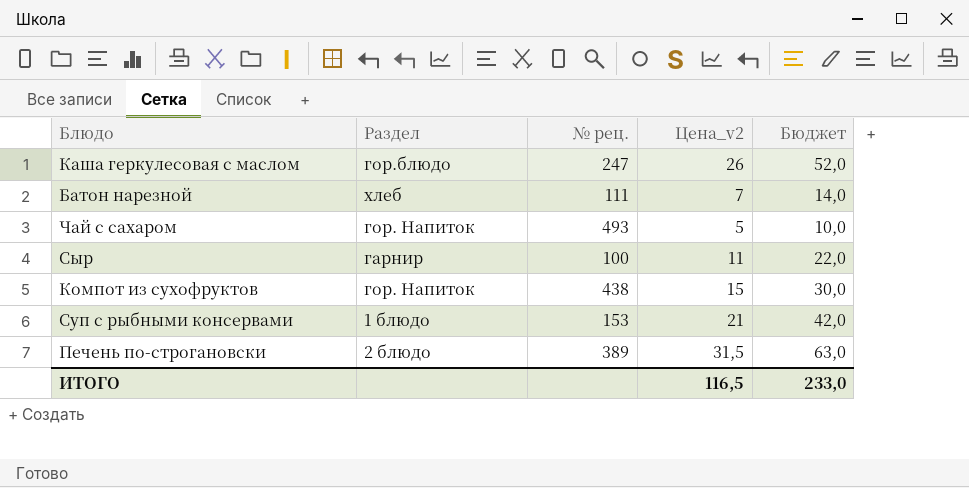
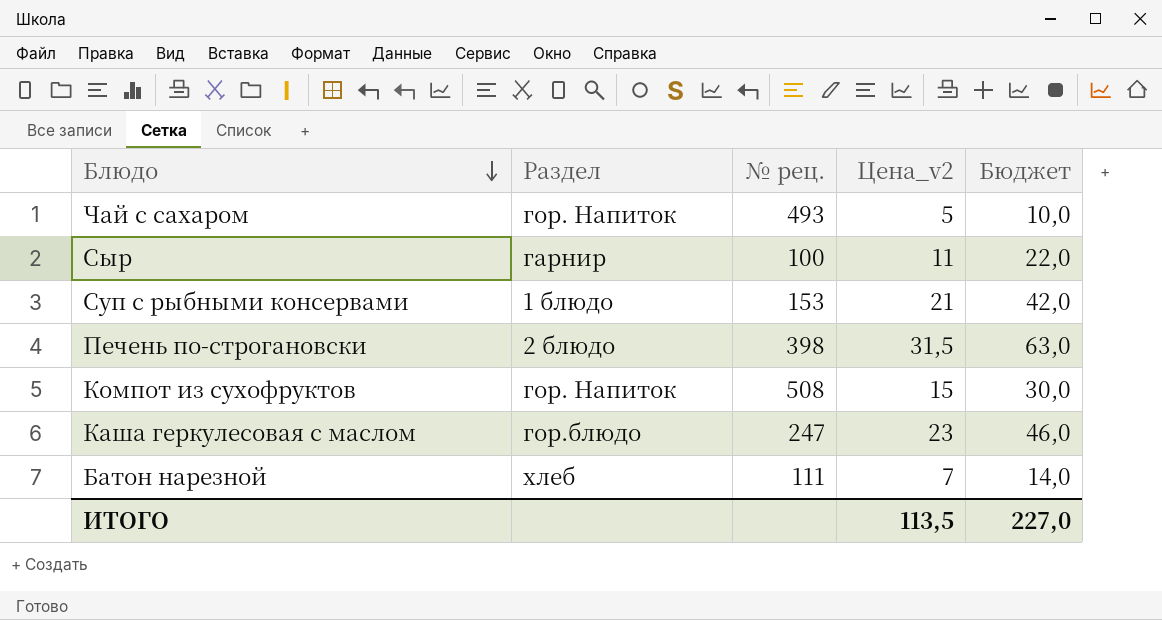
row order: none -> Блюдо descending
Печень по-строгановски | № рец.: 389 -> 398
Компот из сухофруктов | № рец.: 438 -> 508
Каша геркулесовая с маслом | Цена_v2: 26 -> 23
Каша геркулесовая с маслом | Бюджет: 52,0 -> 46,0
ИТОГО | Цена_v2: 116,5 -> 113,5
ИТОГО | Бюджет: 233,0 -> 227,0

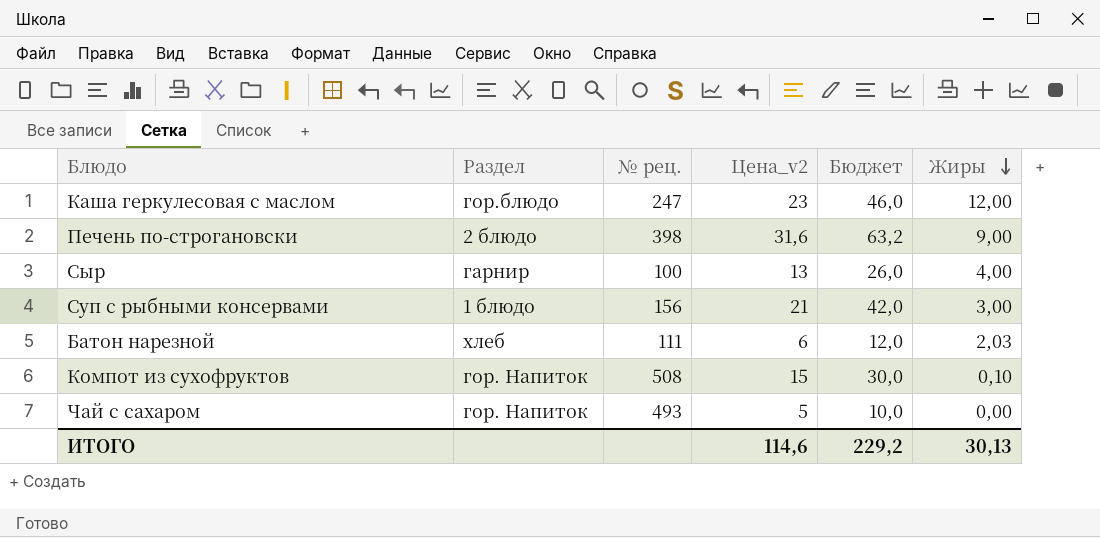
row order: Блюдо descending -> Жиры descending
column Жиры | position: none -> 6
Печень по-строгановски | Цена_v2: 31,5 -> 31,6
Печень по-строгановски | Бюджет: 63,0 -> 63,2
Сыр | Цена_v2: 11 -> 13
Сыр | Бюджет: 22,0 -> 26,0
Суп с рыбными консервами | № рец.: 153 -> 156
Батон нарезной | Цена_v2: 7 -> 6
Батон нарезной | Бюджет: 14,0 -> 12,0
ИТОГО | Цена_v2: 113,5 -> 114,6
ИТОГО | Бюджет: 227,0 -> 229,2

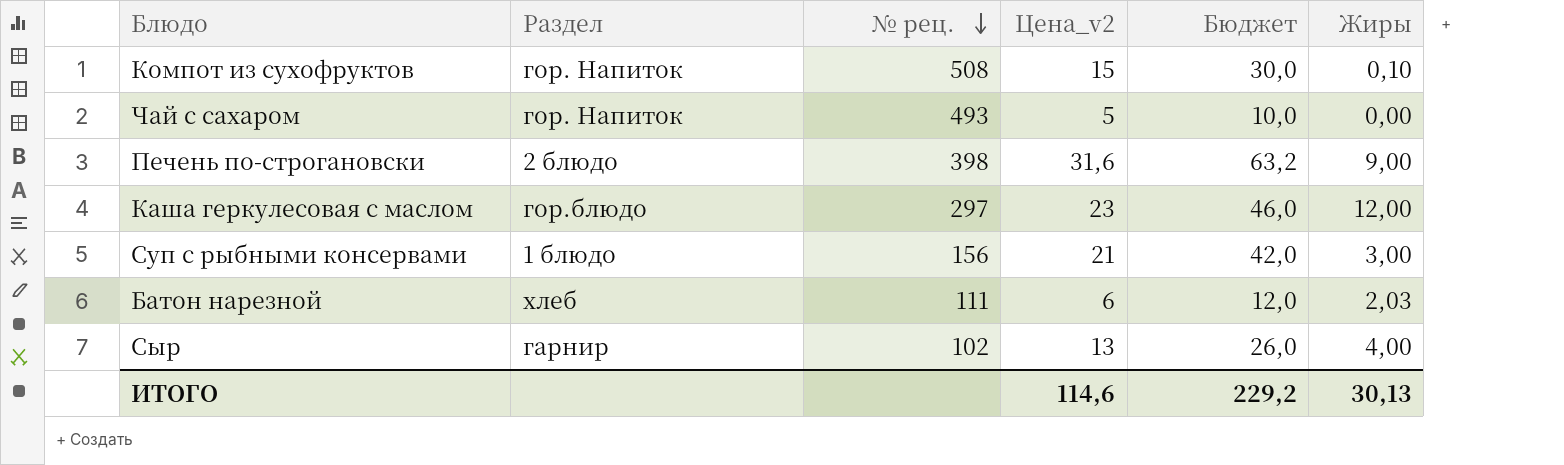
row order: Жиры descending -> № рец. descending
Каша геркулесовая с маслом | № рец.: 247 -> 297
Сыр | № рец.: 100 -> 102

